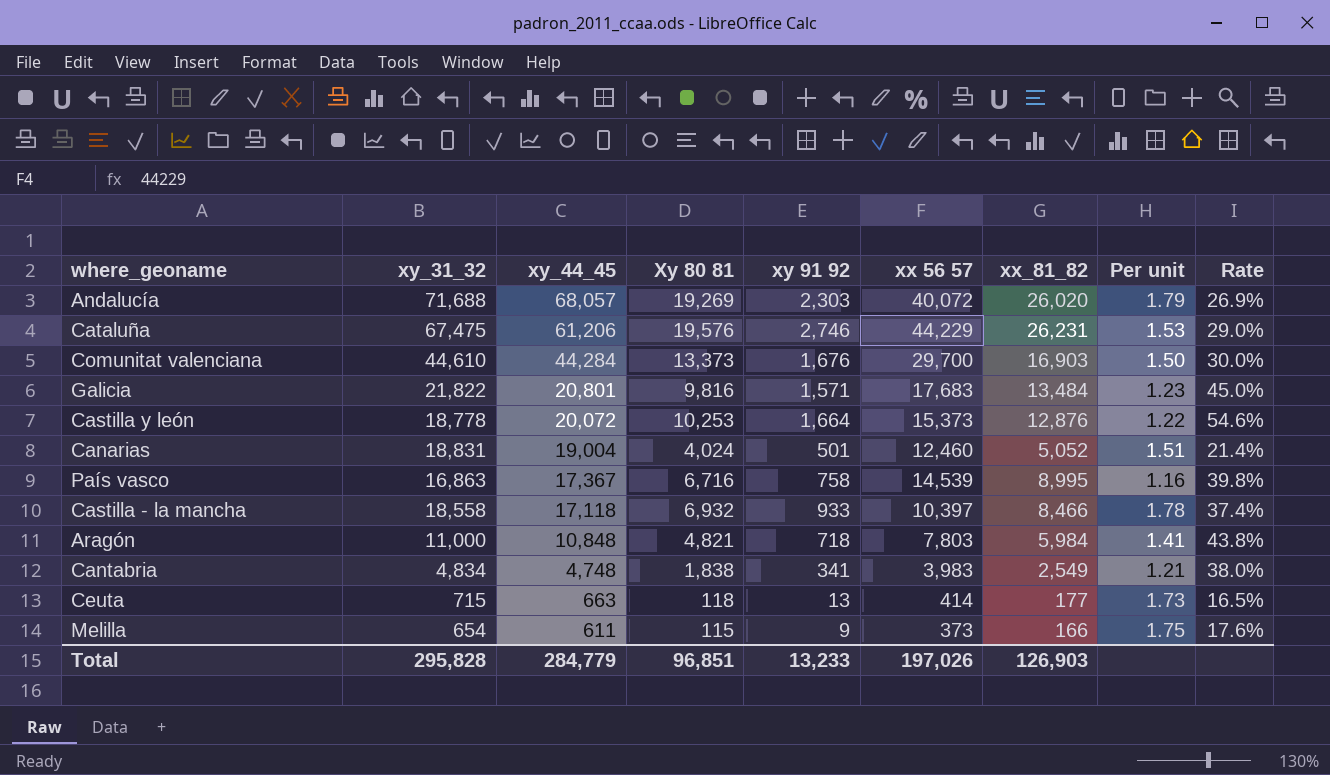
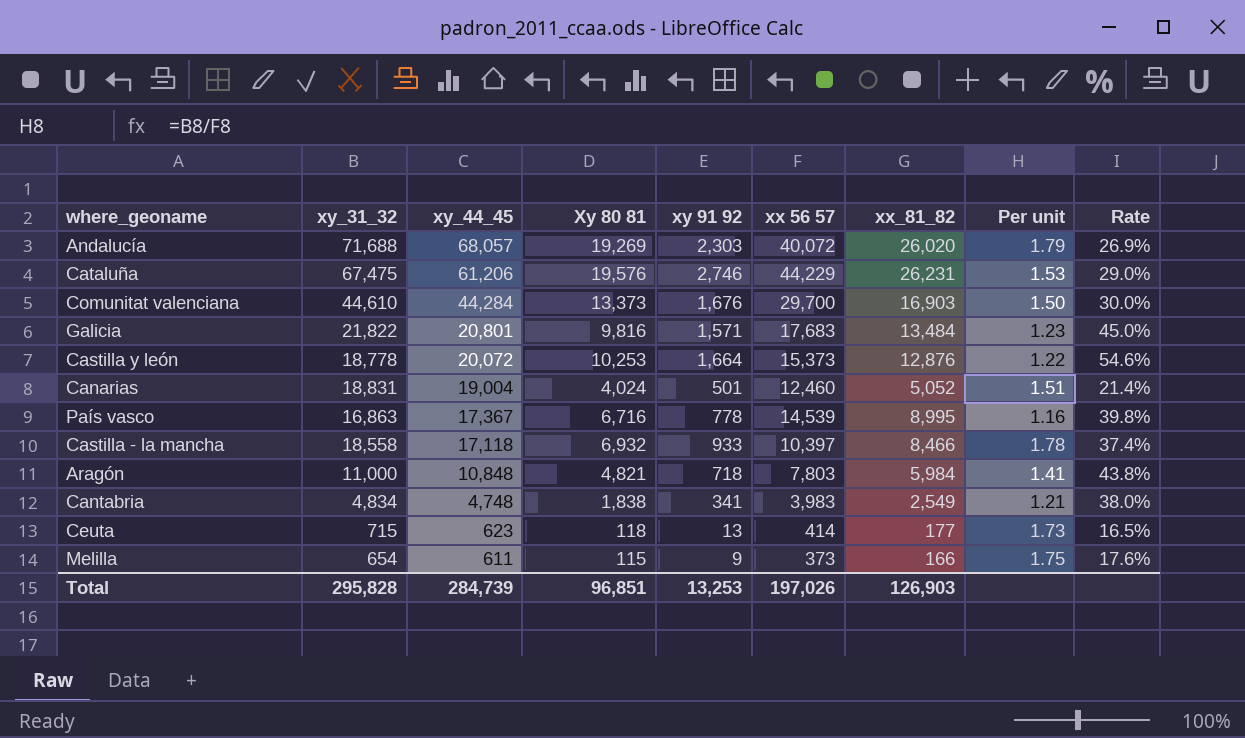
País vasco | xy 91 92: 758 -> 778
Ceuta | xy_44_45: 663 -> 623
Total | xy_44_45: 284,779 -> 284,739
Total | xy 91 92: 13,233 -> 13,253

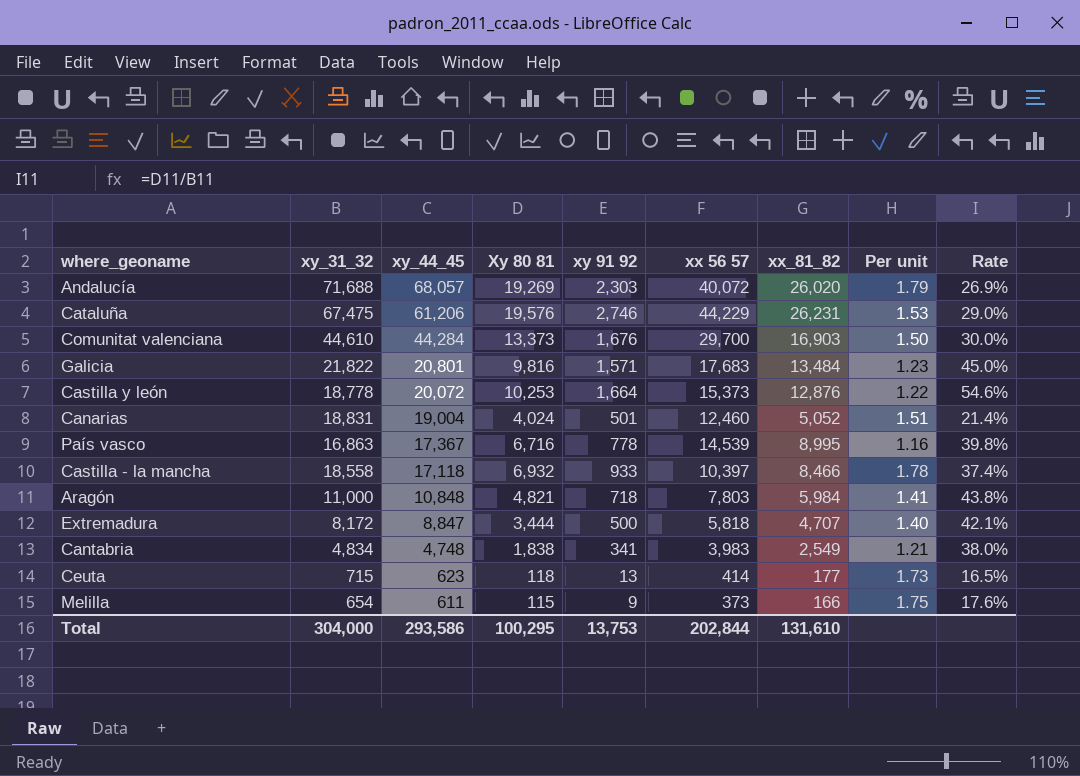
row Extremadura: none -> 8,172 | 8,847 | 3,444 | 500 | 5,818 | 4,707 | 1.40 | 42.1%
Total | xy_31_32: 295,828 -> 304,000
Total | xy_44_45: 284,739 -> 293,586
Total | Xy 80 81: 96,851 -> 100,295
Total | xy 91 92: 13,253 -> 13,753
Total | xx 56 57: 197,026 -> 202,844
Total | xx_81_82: 126,903 -> 131,610

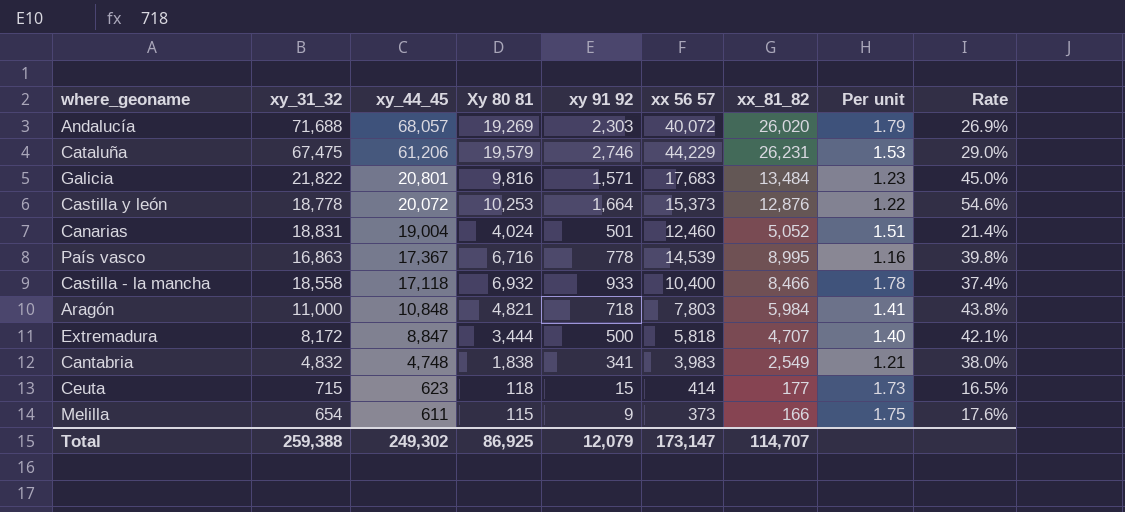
row Comunitat valenciana: 44,610 | 44,284 | 13,373 | 1,676 | 29,700 | 16,903 | 1.50 | 30.0% -> none
Cataluña | Xy 80 81: 19,576 -> 19,579
Castilla - la mancha | xx 56 57: 10,397 -> 10,400
Cantabria | xy_31_32: 4,834 -> 4,832
Ceuta | xy 91 92: 13 -> 15
Total | xy_31_32: 304,000 -> 259,388
Total | xy_44_45: 293,586 -> 249,302
Total | Xy 80 81: 100,295 -> 86,925
Total | xy 91 92: 13,753 -> 12,079
Total | xx 56 57: 202,844 -> 173,147
Total | xx_81_82: 131,610 -> 114,707

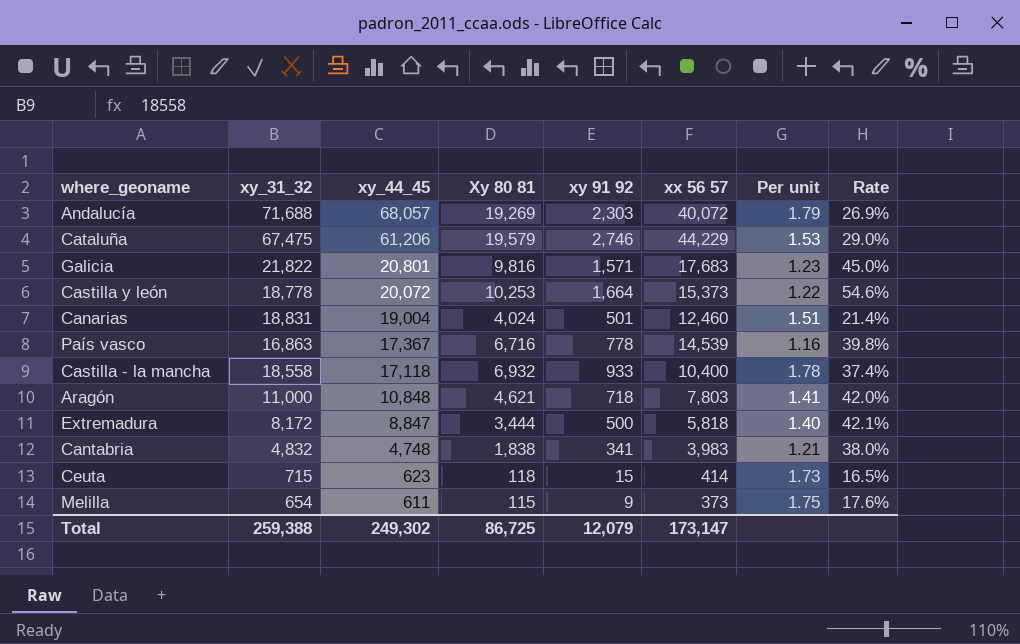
column xx_81_82 | position: 7 -> none
Aragón | Xy 80 81: 4,821 -> 4,621
Aragón | Rate: 43.8% -> 42.0%
Total | Xy 80 81: 86,925 -> 86,725

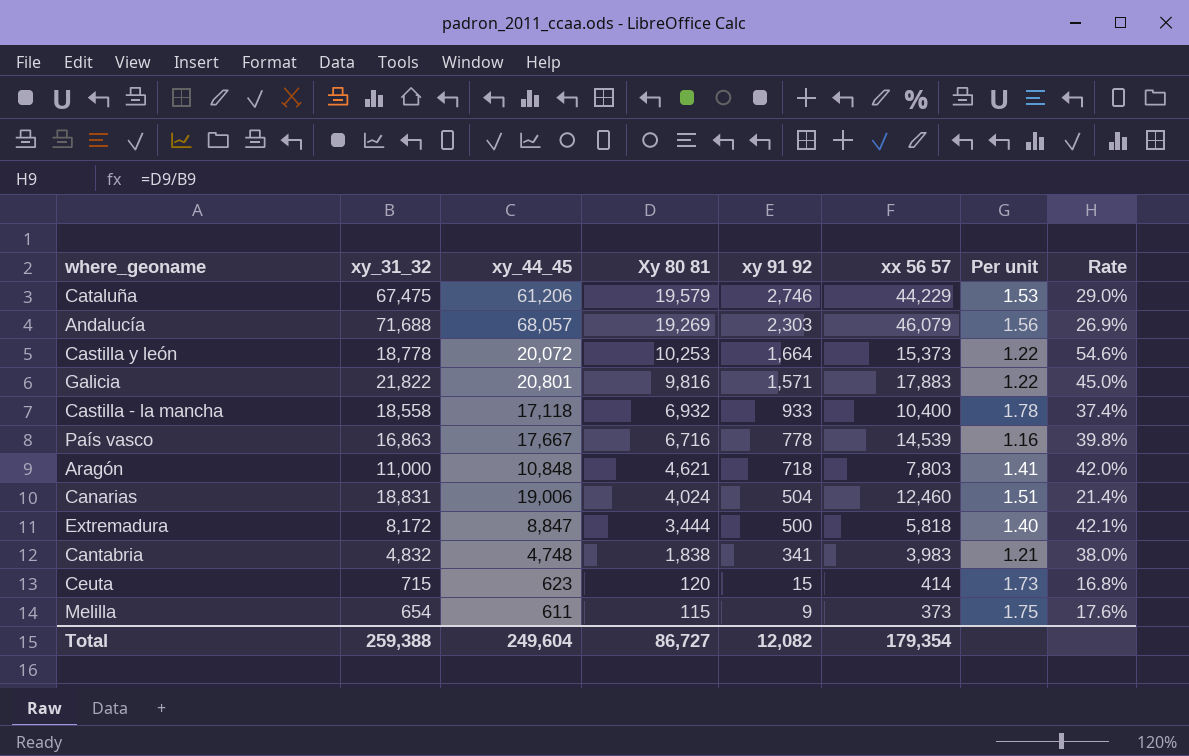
row order: xy_44_45 descending -> Xy 80 81 descending
Andalucía | xx 56 57: 40,072 -> 46,079
Andalucía | Per unit: 1.79 -> 1.56
Galicia | xx 56 57: 17,683 -> 17,883
Galicia | Per unit: 1.23 -> 1.22
País vasco | xy_44_45: 17,367 -> 17,667
Canarias | xy_44_45: 19,004 -> 19,006
Canarias | xy 91 92: 501 -> 504
Ceuta | Xy 80 81: 118 -> 120
Ceuta | Rate: 16.5% -> 16.8%
Total | xy_44_45: 249,302 -> 249,604
Total | Xy 80 81: 86,725 -> 86,727
Total | xy 91 92: 12,079 -> 12,082
Total | xx 56 57: 173,147 -> 179,354

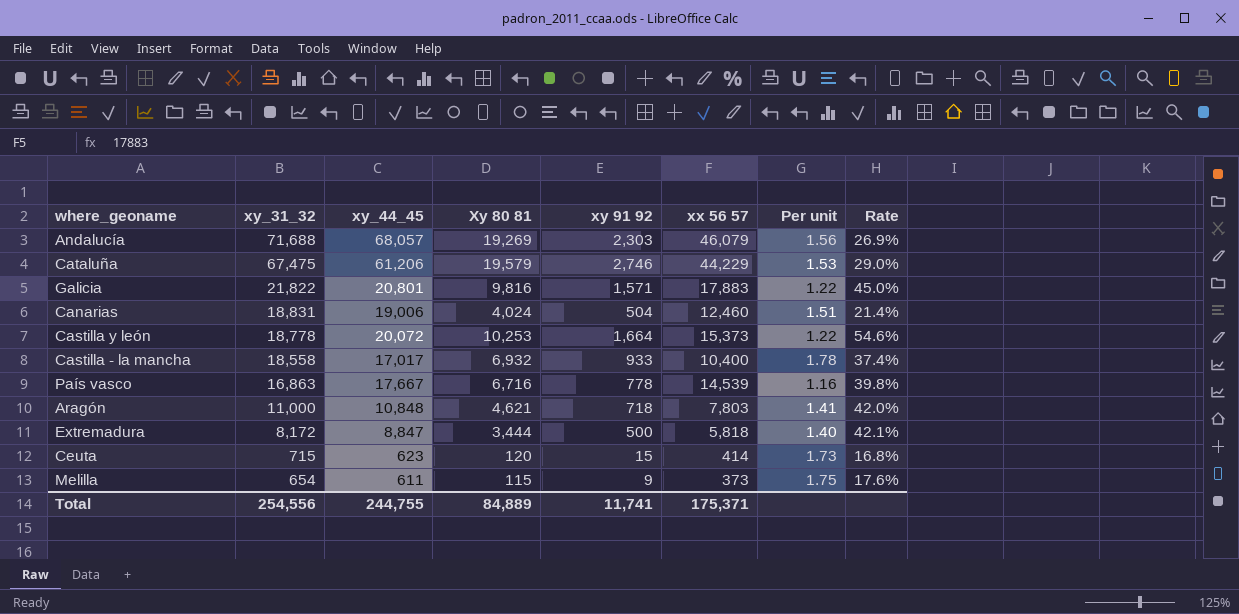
row order: Xy 80 81 descending -> xy_31_32 descending
row Cantabria: 4,832 | 4,748 | 1,838 | 341 | 3,983 | 1.21 | 38.0% -> none
Castilla - la mancha | xy_44_45: 17,118 -> 17,017
Total | xy_31_32: 259,388 -> 254,556
Total | xy_44_45: 249,604 -> 244,755
Total | Xy 80 81: 86,727 -> 84,889
Total | xy 91 92: 12,082 -> 11,741
Total | xx 56 57: 179,354 -> 175,371

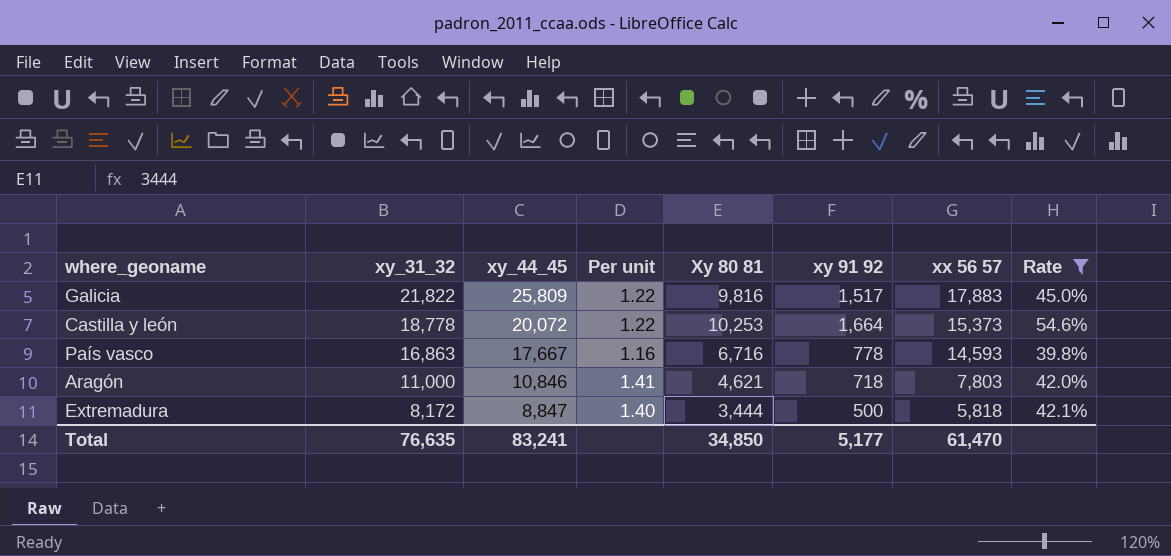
filter: none -> Rate >= 39.8%
column Per unit | position: 7 -> 4
Galicia | xy_44_45: 20,801 -> 25,809
Galicia | xy 91 92: 1,571 -> 1,517
País vasco | xx 56 57: 14,539 -> 14,593
Aragón | xy_44_45: 10,848 -> 10,846
Total | xy_31_32: 254,556 -> 76,635
Total | xy_44_45: 244,755 -> 83,241
Total | Xy 80 81: 84,889 -> 34,850
Total | xy 91 92: 11,741 -> 5,177
Total | xx 56 57: 175,371 -> 61,470

